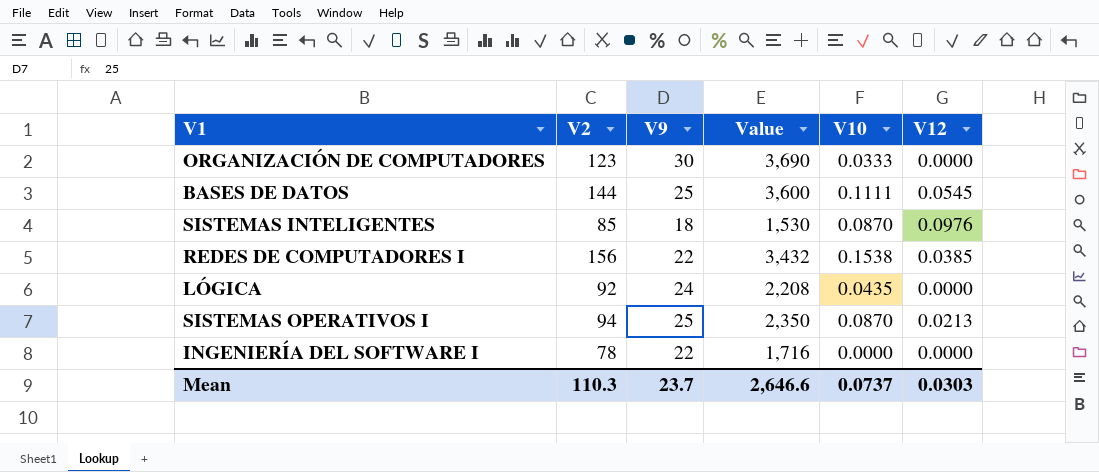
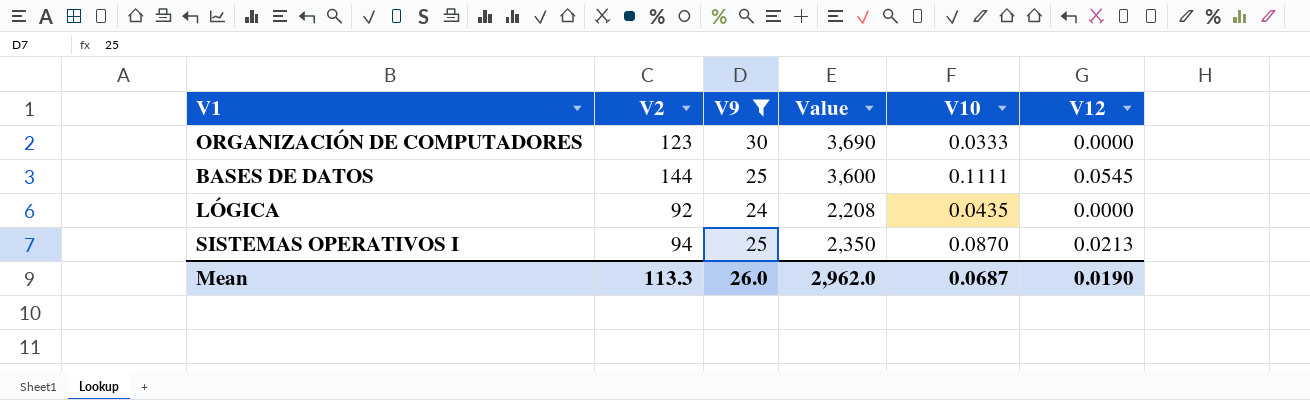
filter: none -> V9 >= 24
Mean | V2: 110.3 -> 113.3
Mean | V9: 23.7 -> 26.0
Mean | Value: 2,646.6 -> 2,962.0
Mean | V10: 0.0737 -> 0.0687
Mean | V12: 0.0303 -> 0.0190

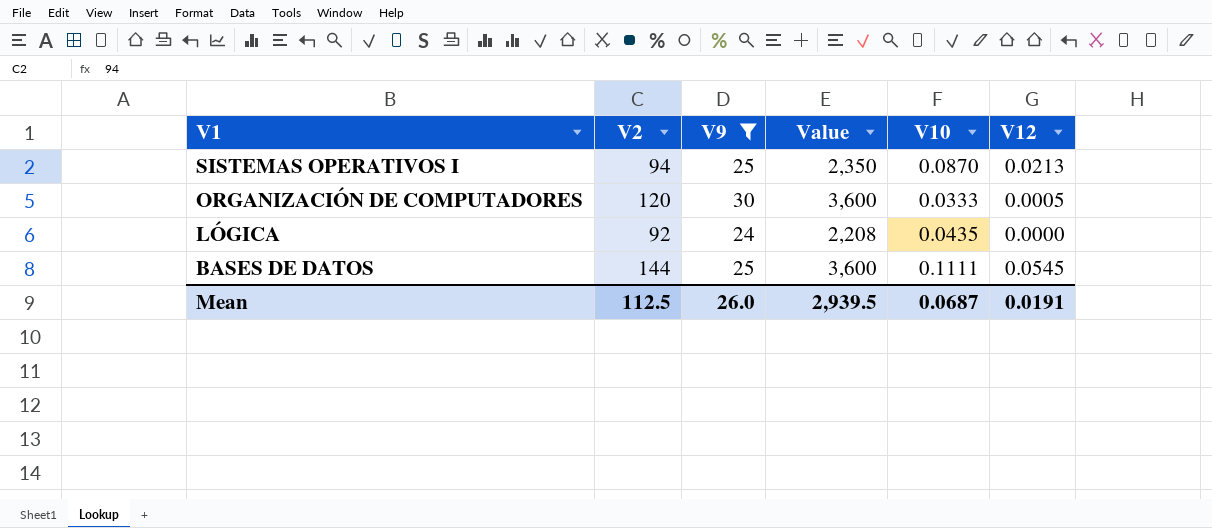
row order: none -> V1 descending
ORGANIZACIÓN DE COMPUTADORES | V2: 123 -> 120
ORGANIZACIÓN DE COMPUTADORES | Value: 3,690 -> 3,600
ORGANIZACIÓN DE COMPUTADORES | V12: 0.0000 -> 0.0005
Mean | V2: 113.3 -> 112.5
Mean | Value: 2,962.0 -> 2,939.5
Mean | V12: 0.0190 -> 0.0191

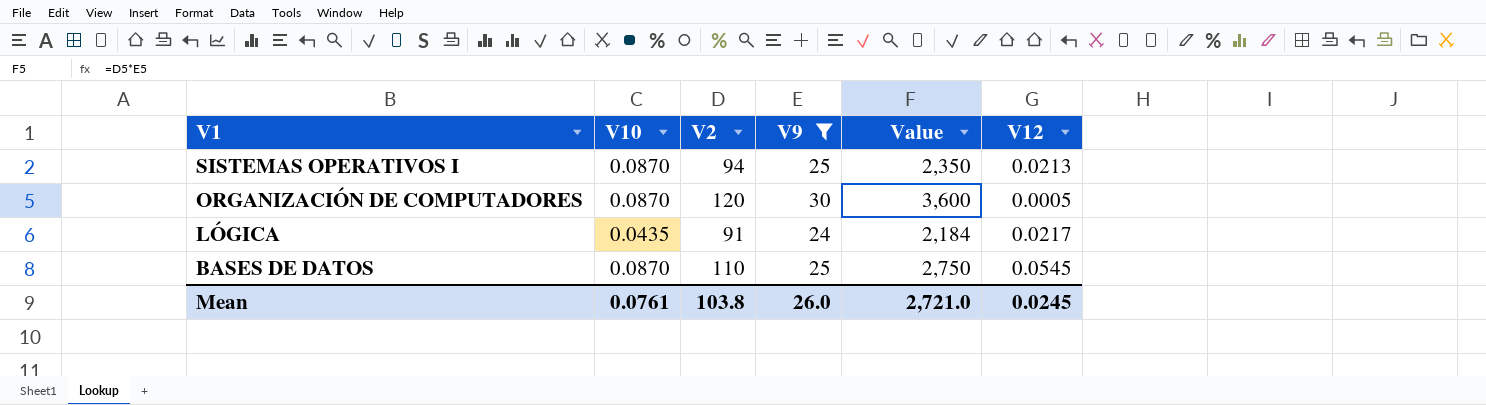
column V10 | position: 5 -> 2
ORGANIZACIÓN DE COMPUTADORES | V10: 0.0333 -> 0.0870
LÓGICA | V2: 92 -> 91
LÓGICA | Value: 2,208 -> 2,184
LÓGICA | V12: 0.0000 -> 0.0217
BASES DE DATOS | V10: 0.1111 -> 0.0870
BASES DE DATOS | V2: 144 -> 110
BASES DE DATOS | Value: 3,600 -> 2,750
Mean | V10: 0.0687 -> 0.0761
Mean | V2: 112.5 -> 103.8
Mean | Value: 2,939.5 -> 2,721.0
Mean | V12: 0.0191 -> 0.0245

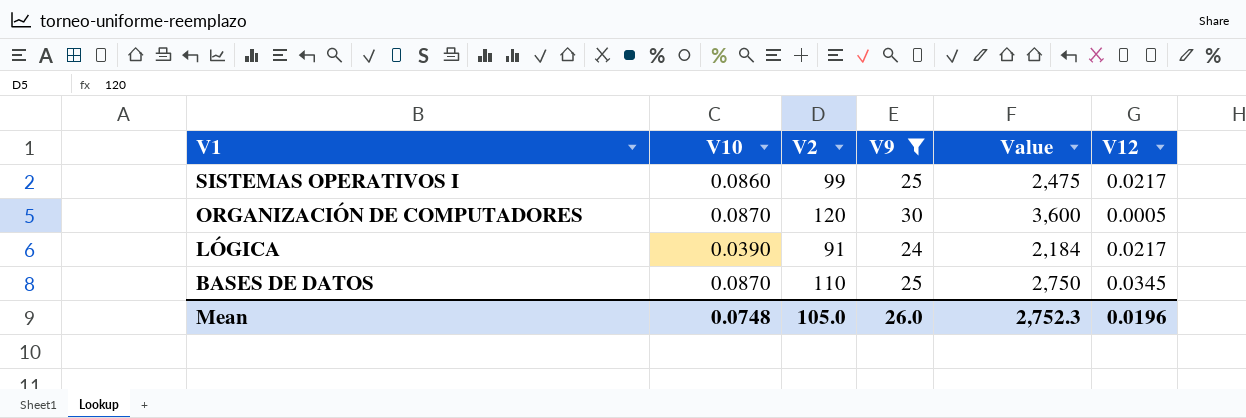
SISTEMAS OPERATIVOS I | V10: 0.0870 -> 0.0860
SISTEMAS OPERATIVOS I | V2: 94 -> 99
SISTEMAS OPERATIVOS I | Value: 2,350 -> 2,475
SISTEMAS OPERATIVOS I | V12: 0.0213 -> 0.0217
LÓGICA | V10: 0.0435 -> 0.0390
BASES DE DATOS | V12: 0.0545 -> 0.0345
Mean | V10: 0.0761 -> 0.0748
Mean | V2: 103.8 -> 105.0
Mean | Value: 2,721.0 -> 2,752.3
Mean | V12: 0.0245 -> 0.0196

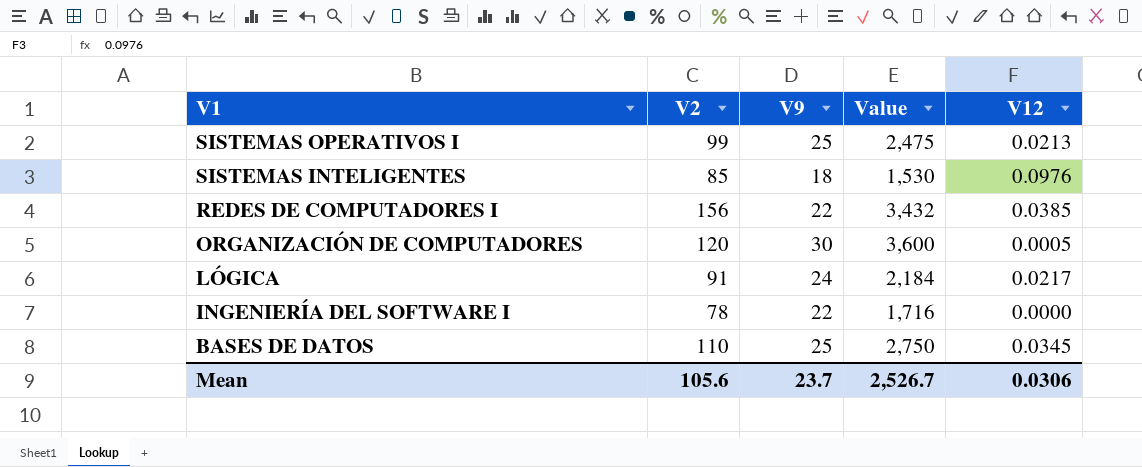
filter: V9 >= 24 -> none
column V10 | position: 2 -> none
SISTEMAS OPERATIVOS I | V12: 0.0217 -> 0.0213
Mean | V2: 105.0 -> 105.6
Mean | V9: 26.0 -> 23.7
Mean | Value: 2,752.3 -> 2,526.7
Mean | V12: 0.0196 -> 0.0306

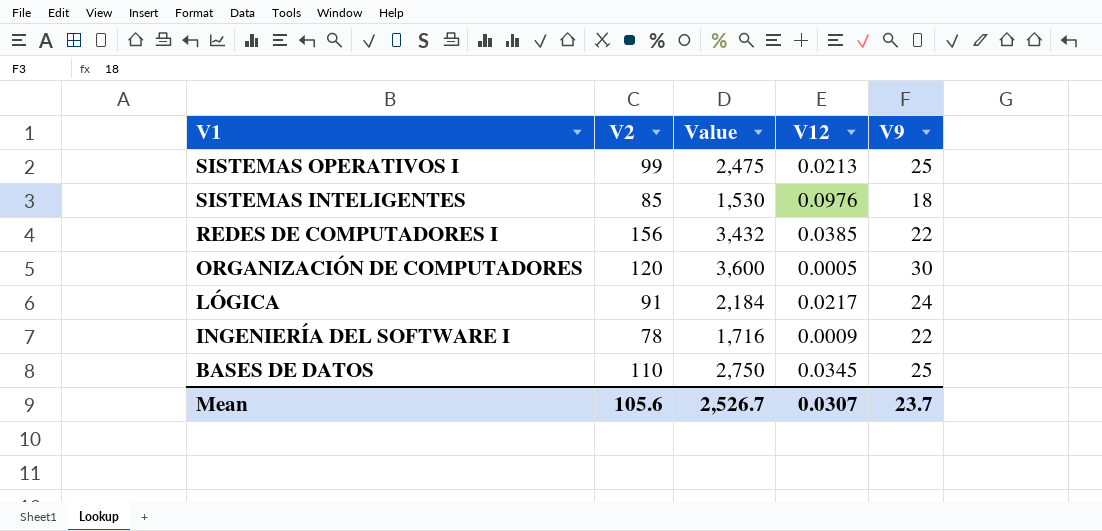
column V9 | position: 3 -> 5
INGENIERÍA DEL SOFTWARE I | V12: 0.0000 -> 0.0009
Mean | V12: 0.0306 -> 0.0307

